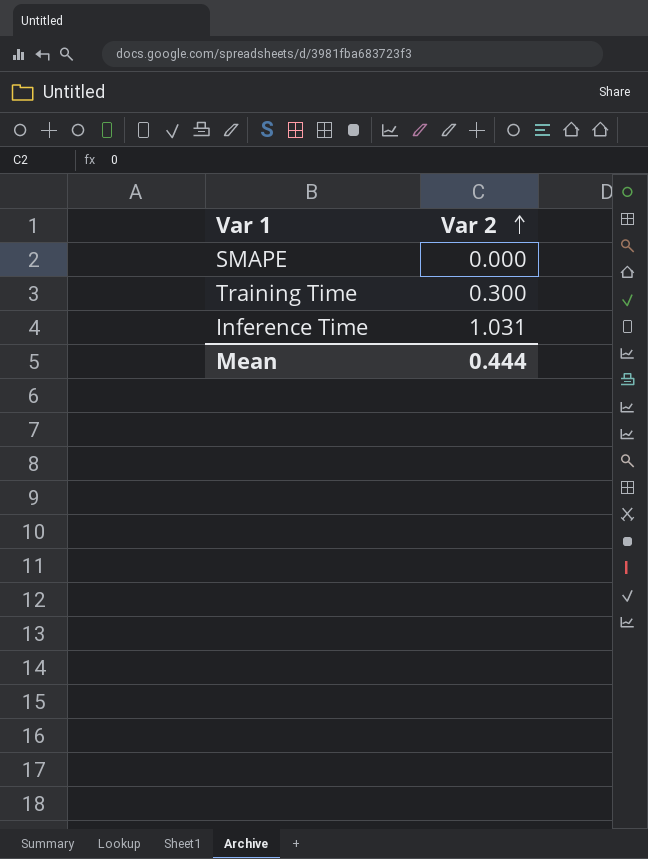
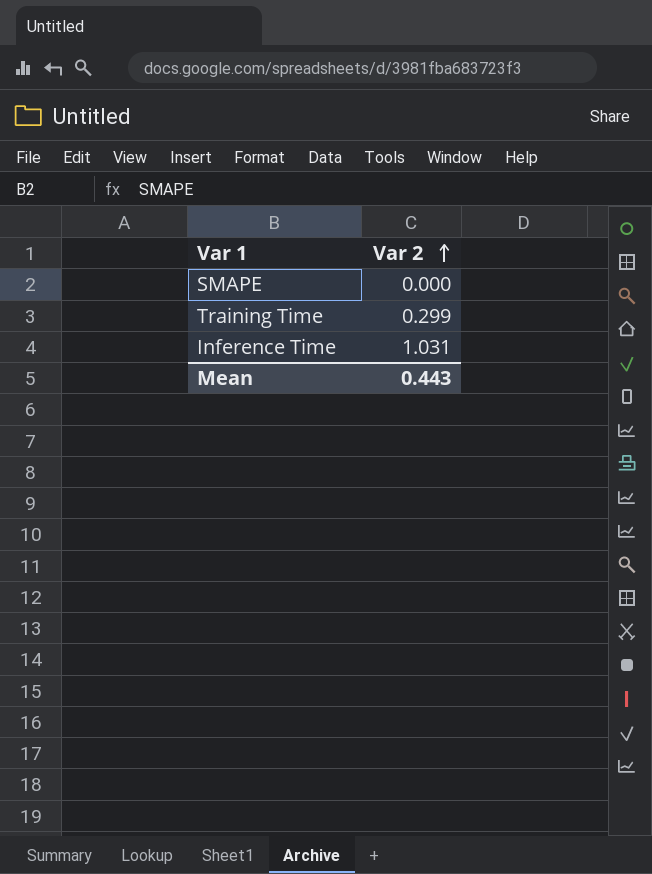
Training Time | Var 2: 0.300 -> 0.299
Mean | Var 2: 0.444 -> 0.443

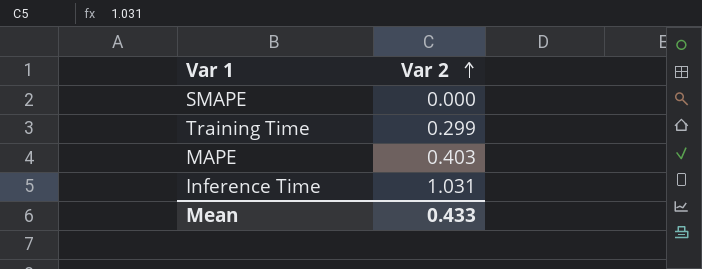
row MAPE: none -> 0.403
Mean | Var 2: 0.443 -> 0.433

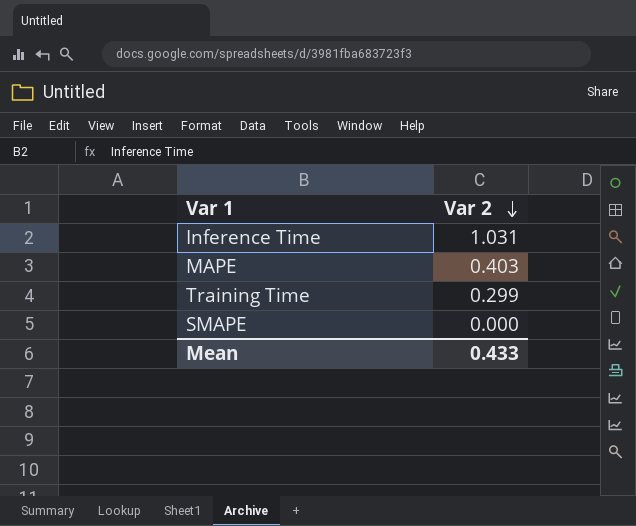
row order: Var 2 ascending -> Var 2 descending

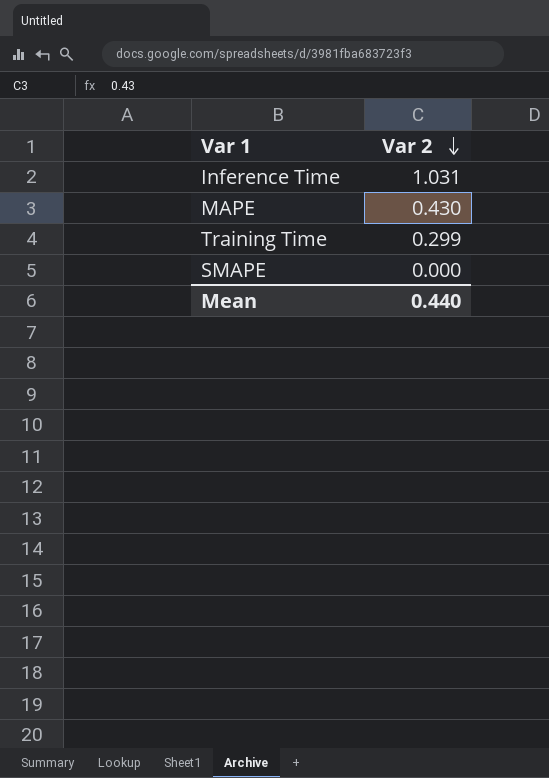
MAPE | Var 2: 0.403 -> 0.430
Mean | Var 2: 0.433 -> 0.440

